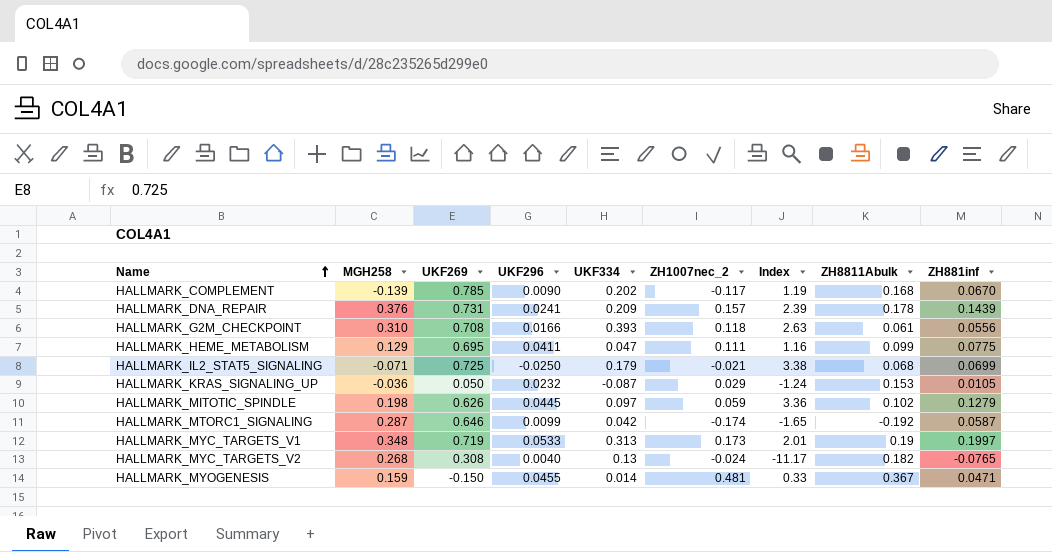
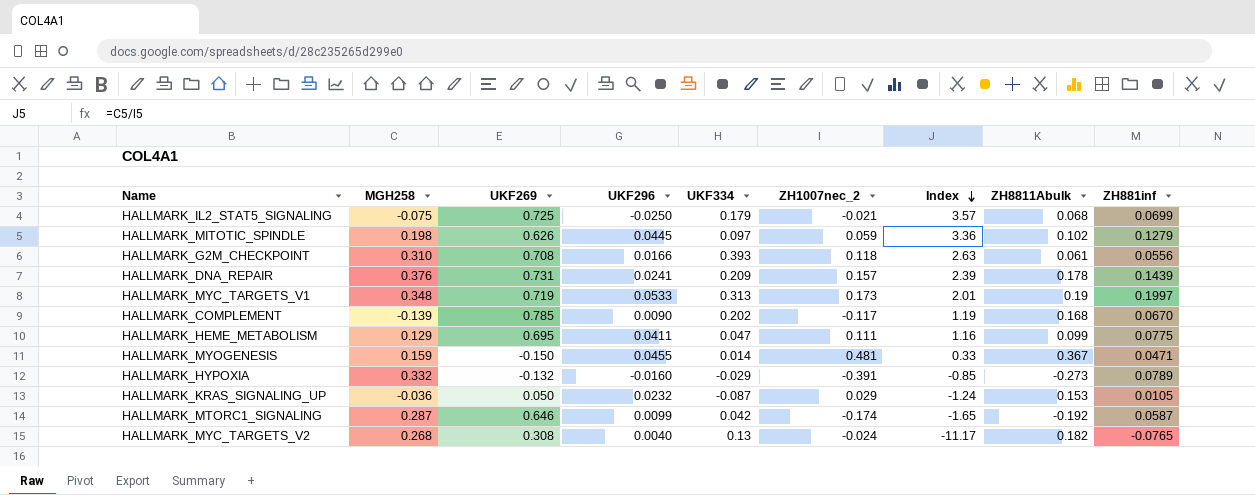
row order: Name ascending -> Index descending
HALLMARK_IL2_STAT5_SIGNALING | MGH258: -0.071 -> -0.075
HALLMARK_IL2_STAT5_SIGNALING | Index: 3.38 -> 3.57
row HALLMARK_HYPOXIA: none -> 0.332 | -0.132 | -0.0160 | -0.029 | -0.391 | -0.85 | -0.273 | 0.0789

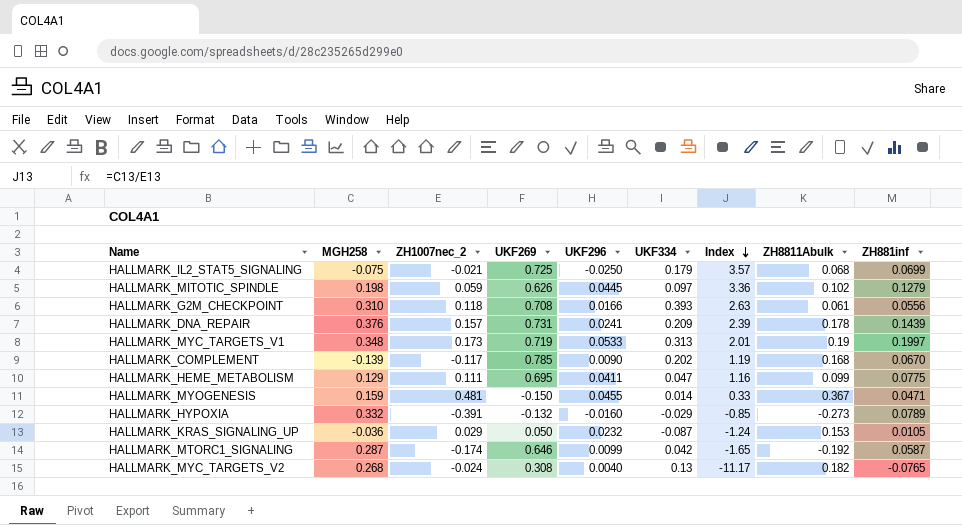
column ZH1007nec_2 | position: 6 -> 3

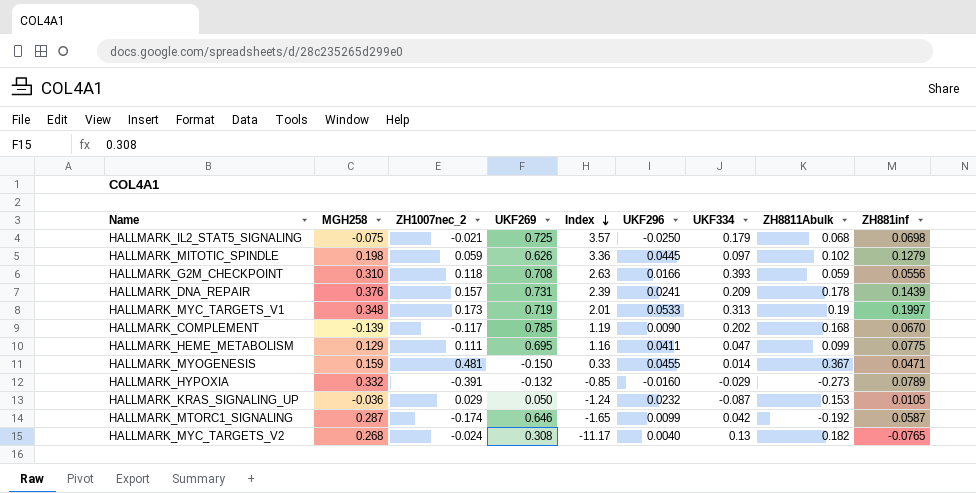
column Index | position: 7 -> 5
HALLMARK_IL2_STAT5_SIGNALING | ZH881inf: 0.0699 -> 0.0698
HALLMARK_G2M_CHECKPOINT | ZH8811Abulk: 0.061 -> 0.059

